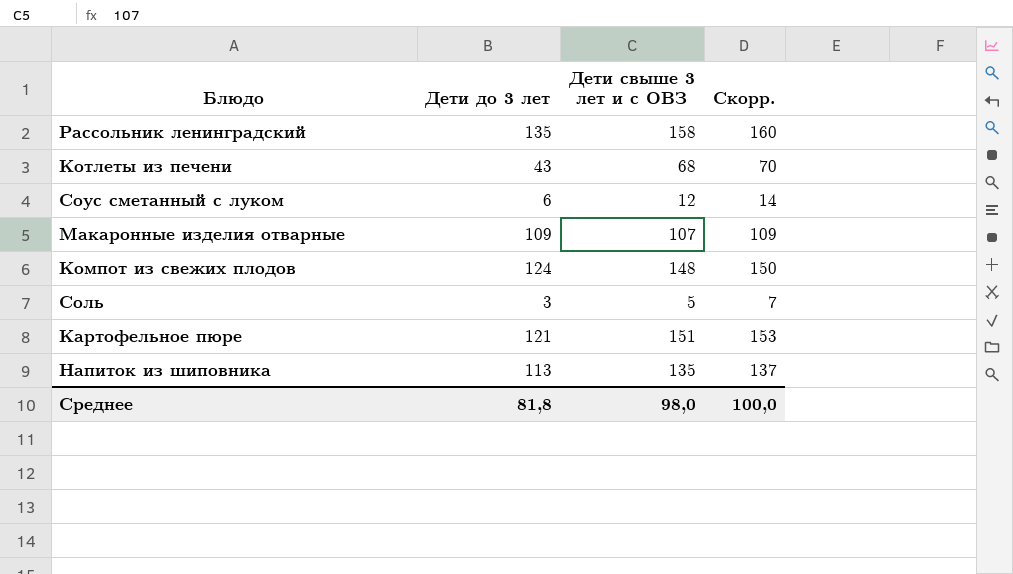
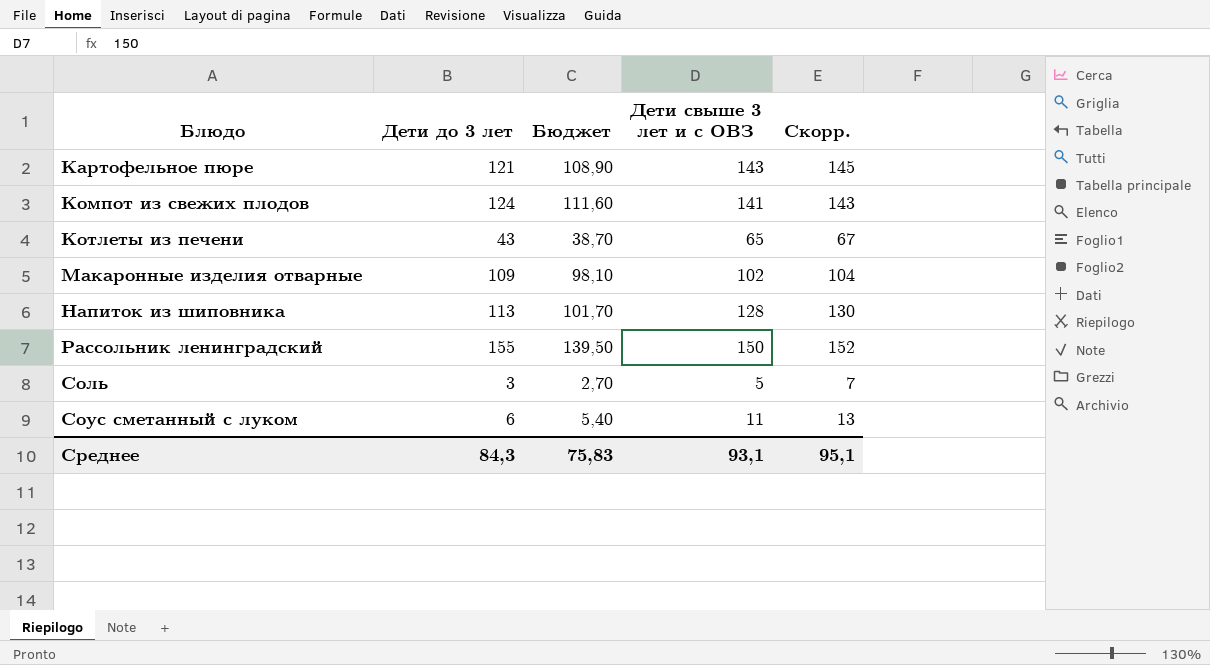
row order: none -> Блюдо ascending
column Бюджет | formula: none -> [Дети до 3 лет] * 0,9
Картофельное пюре | Дети свыше 3 лет и с ОВЗ: 151 -> 143
Картофельное пюре | Скорр.: 153 -> 145
Компот из свежих плодов | Дети свыше 3 лет и с ОВЗ: 148 -> 141
Компот из свежих плодов | Скорр.: 150 -> 143
Котлеты из печени | Дети свыше 3 лет и с ОВЗ: 68 -> 65
Котлеты из печени | Скорр.: 70 -> 67
Макаронные изделия отварные | Дети свыше 3 лет и с ОВЗ: 107 -> 102
Макаронные изделия отварные | Скорр.: 109 -> 104
Напиток из шиповника | Дети свыше 3 лет и с ОВЗ: 135 -> 128
Напиток из шиповника | Скорр.: 137 -> 130
Рассольник ленинградский | Дети до 3 лет: 135 -> 155
Рассольник ленинградский | Дети свыше 3 лет и с ОВЗ: 158 -> 150
Рассольник ленинградский | Скорр.: 160 -> 152
Соус сметанный с луком | Дети свыше 3 лет и с ОВЗ: 12 -> 11
Соус сметанный с луком | Скорр.: 14 -> 13
Среднее | Дети до 3 лет: 81,8 -> 84,3
Среднее | Дети свыше 3 лет и с ОВЗ: 98,0 -> 93,1
Среднее | Скорр.: 100,0 -> 95,1

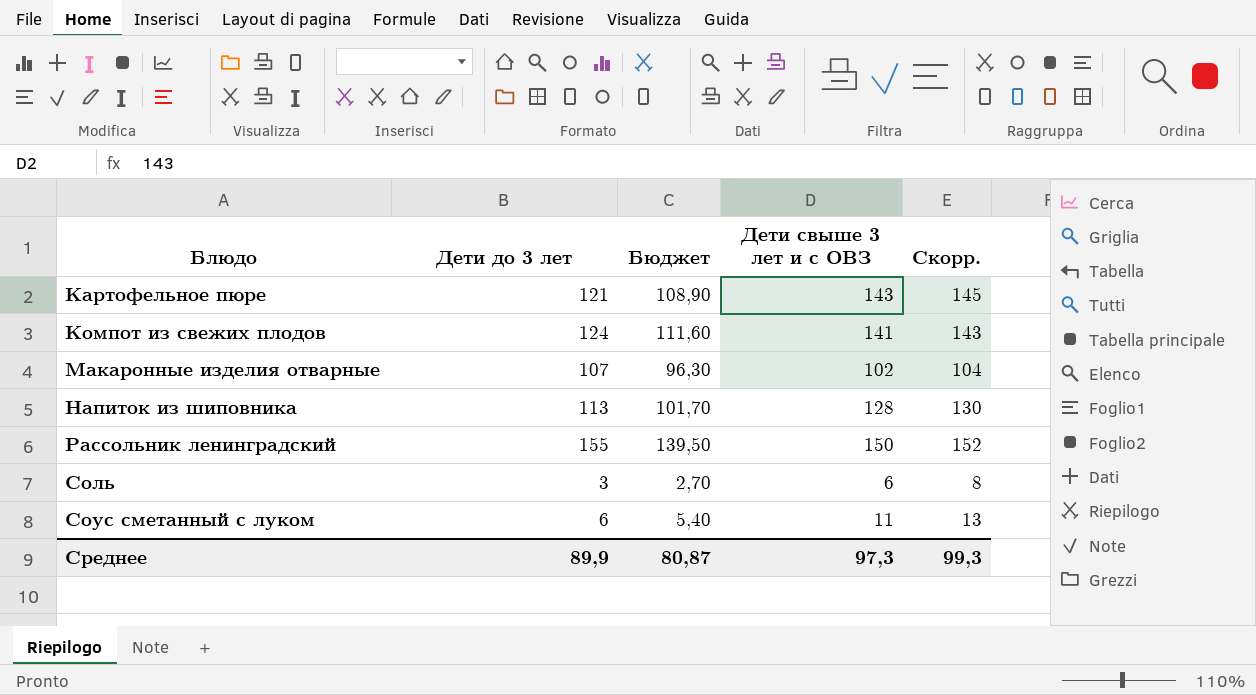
row Котлеты из печени: 43 | 38,70 | 65 | 67 -> none
Макаронные изделия отварные | Дети до 3 лет: 109 -> 107
Макаронные изделия отварные | Бюджет: 98,10 -> 96,30
Соль | Дети свыше 3 лет и с ОВЗ: 5 -> 6
Соль | Скорр.: 7 -> 8
Среднее | Дети до 3 лет: 84,3 -> 89,9
Среднее | Бюджет: 75,83 -> 80,87
Среднее | Дети свыше 3 лет и с ОВЗ: 93,1 -> 97,3
Среднее | Скорр.: 95,1 -> 99,3

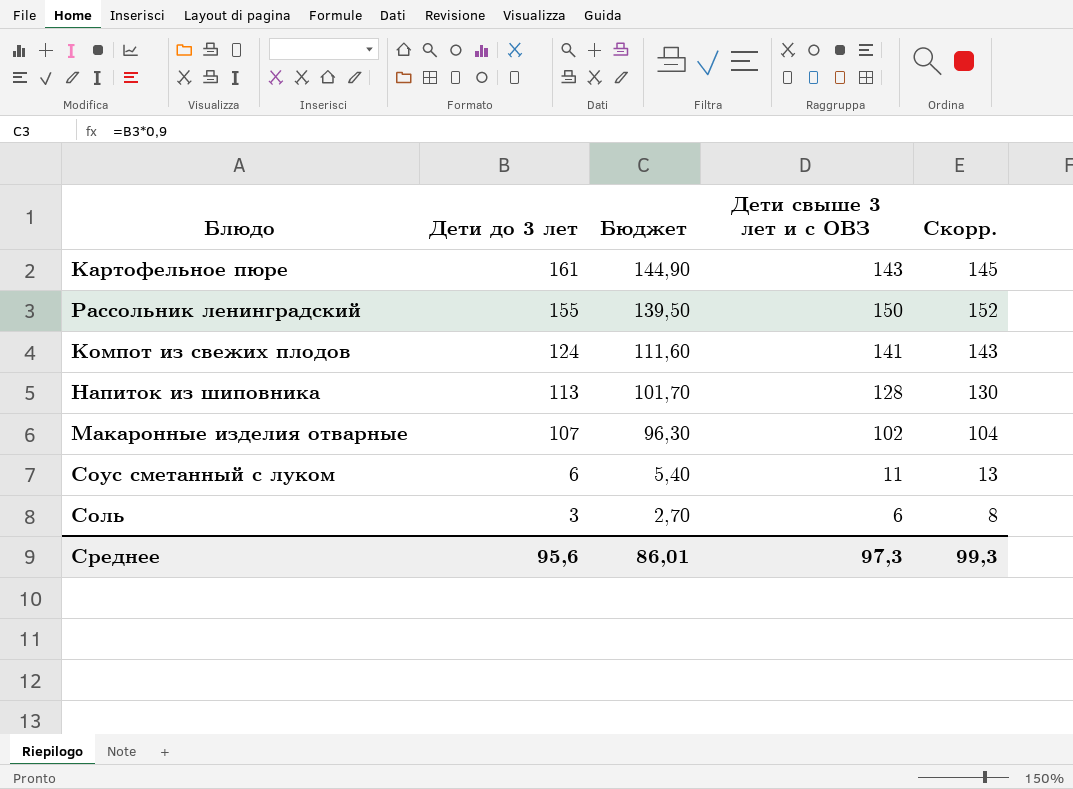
row order: Блюдо ascending -> Дети до 3 лет descending
Картофельное пюре | Дети до 3 лет: 121 -> 161
Картофельное пюре | Бюджет: 108,90 -> 144,90
Среднее | Дети до 3 лет: 89,9 -> 95,6
Среднее | Бюджет: 80,87 -> 86,01

